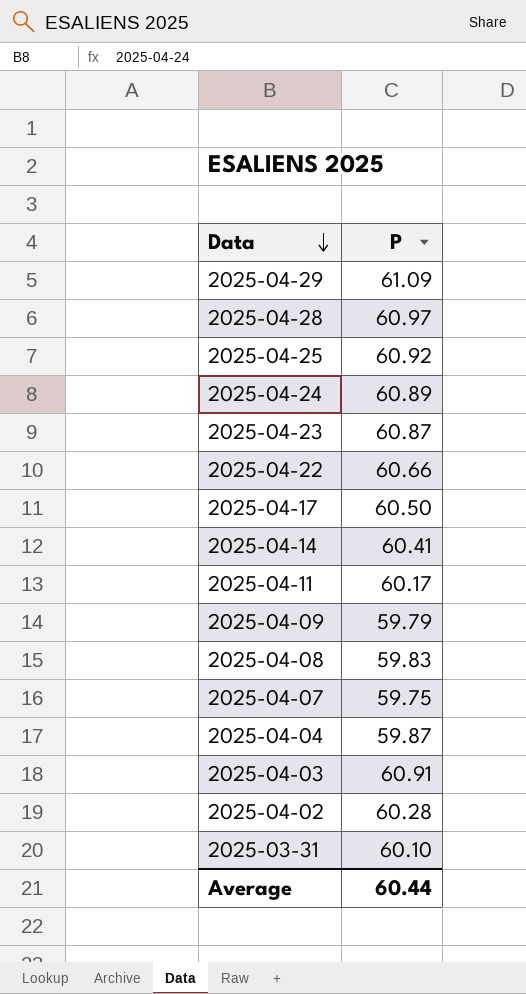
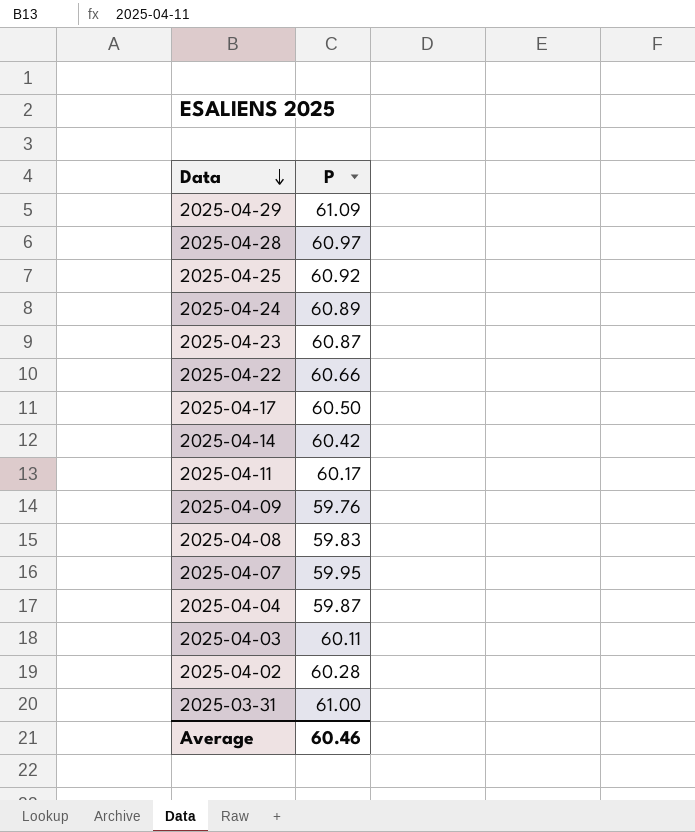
2025-04-14 | P: 60.41 -> 60.42
2025-04-09 | P: 59.79 -> 59.76
2025-04-07 | P: 59.75 -> 59.95
2025-04-03 | P: 60.91 -> 60.11
2025-03-31 | P: 60.10 -> 61.00
Average | P: 60.44 -> 60.46

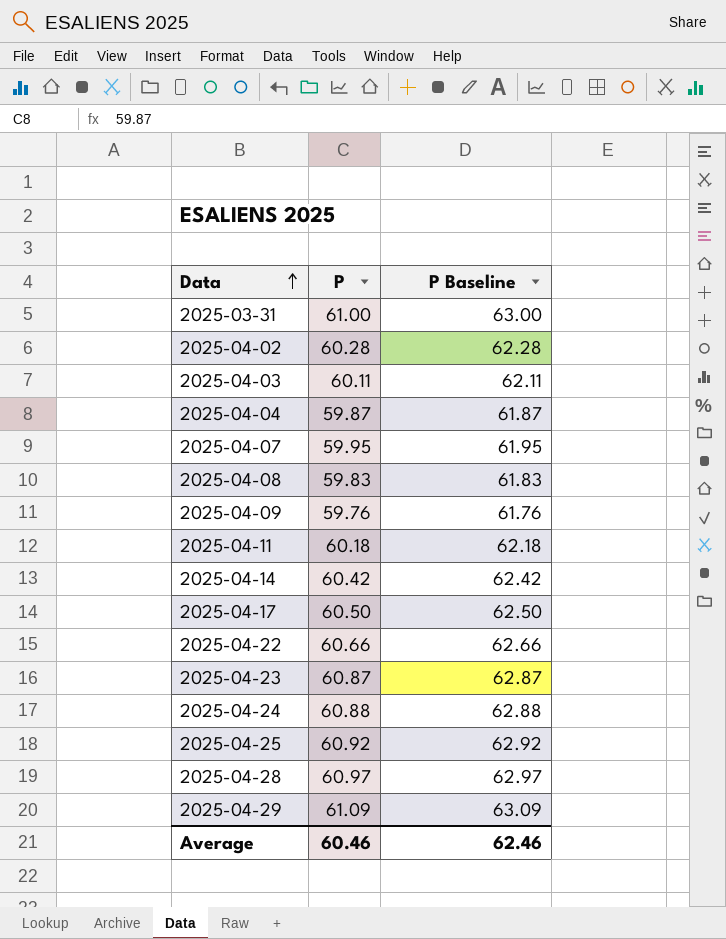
row order: Data descending -> Data ascending
column P Baseline | formula: none -> [P] + 2
2025-04-11 | P: 60.17 -> 60.18
2025-04-24 | P: 60.89 -> 60.88

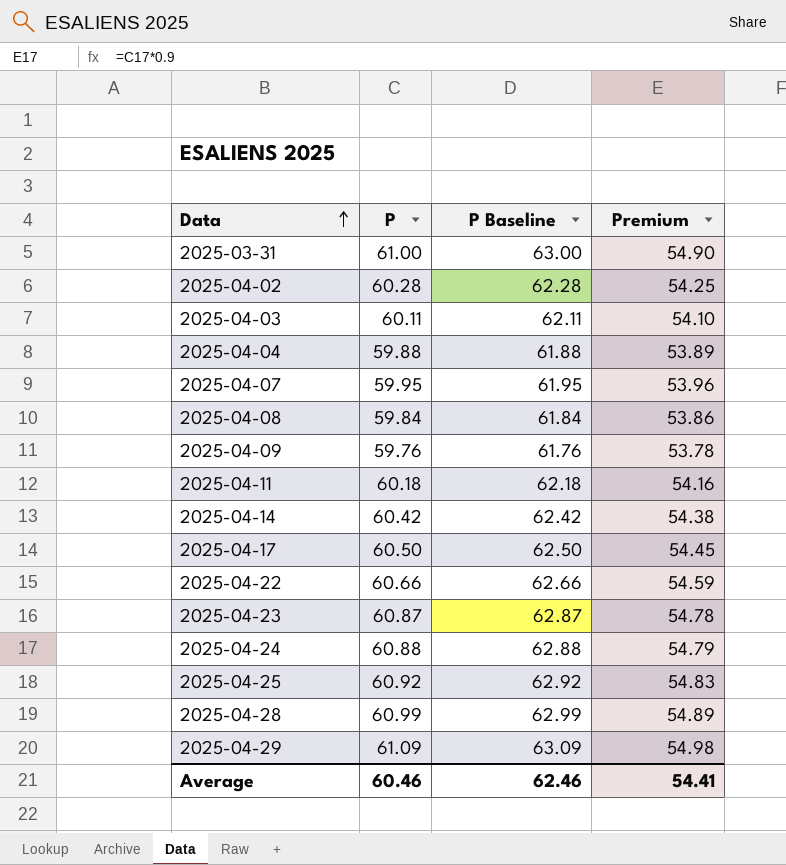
column Premium | formula: none -> [P] * 0.9
2025-04-04 | P: 59.87 -> 59.88
2025-04-04 | P Baseline: 61.87 -> 61.88
2025-04-08 | P: 59.83 -> 59.84
2025-04-08 | P Baseline: 61.83 -> 61.84
2025-04-28 | P: 60.97 -> 60.99
2025-04-28 | P Baseline: 62.97 -> 62.99

